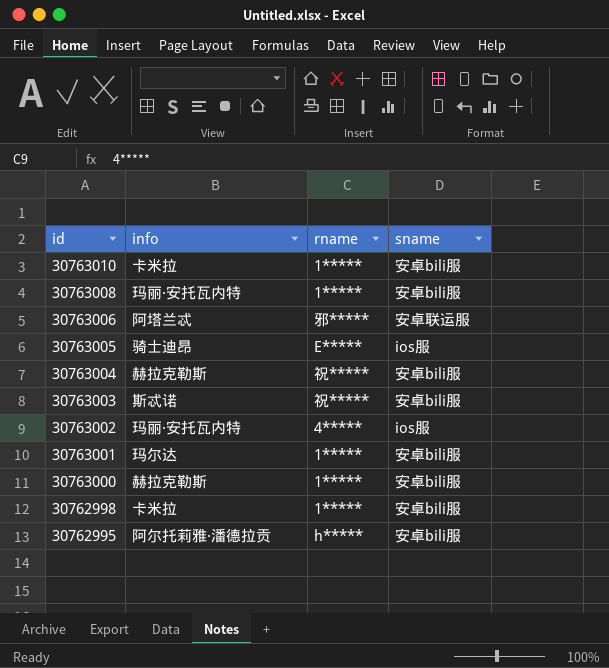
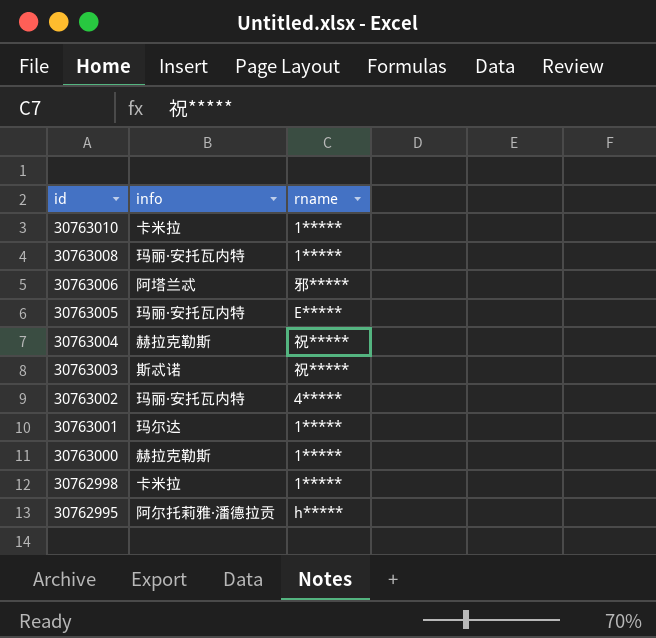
column sname | position: 4 -> none
30763005 | info: 骑士迪昂 -> 玛丽·安托瓦内特

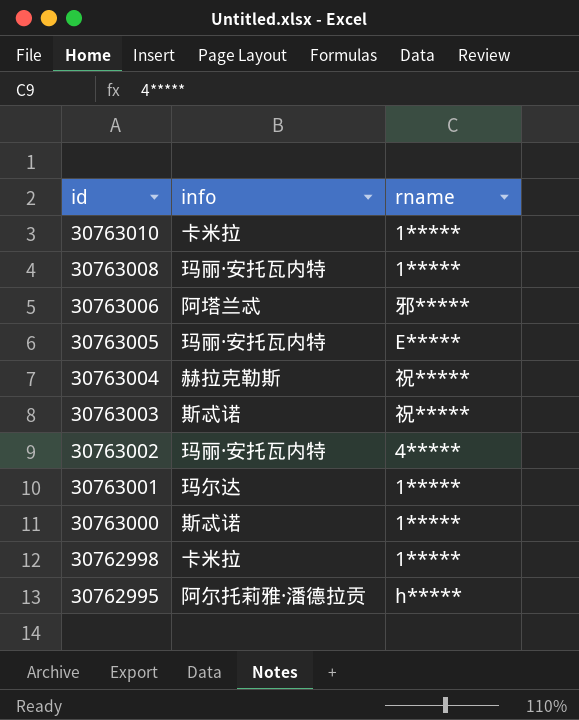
30763000 | info: 赫拉克勒斯 -> 斯忒诺

